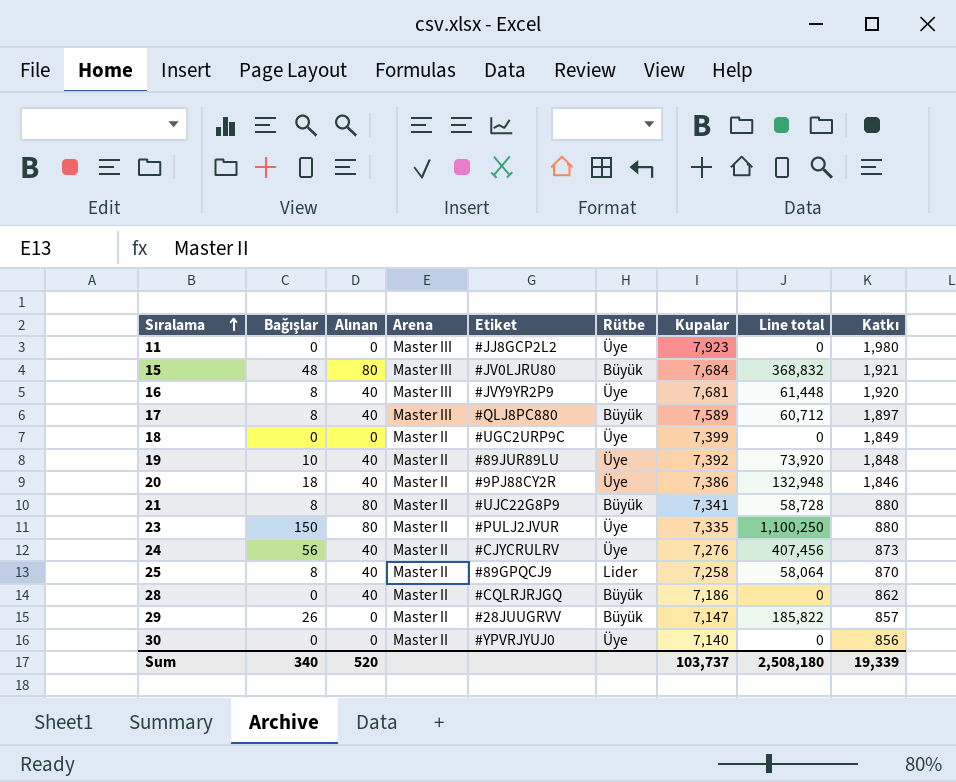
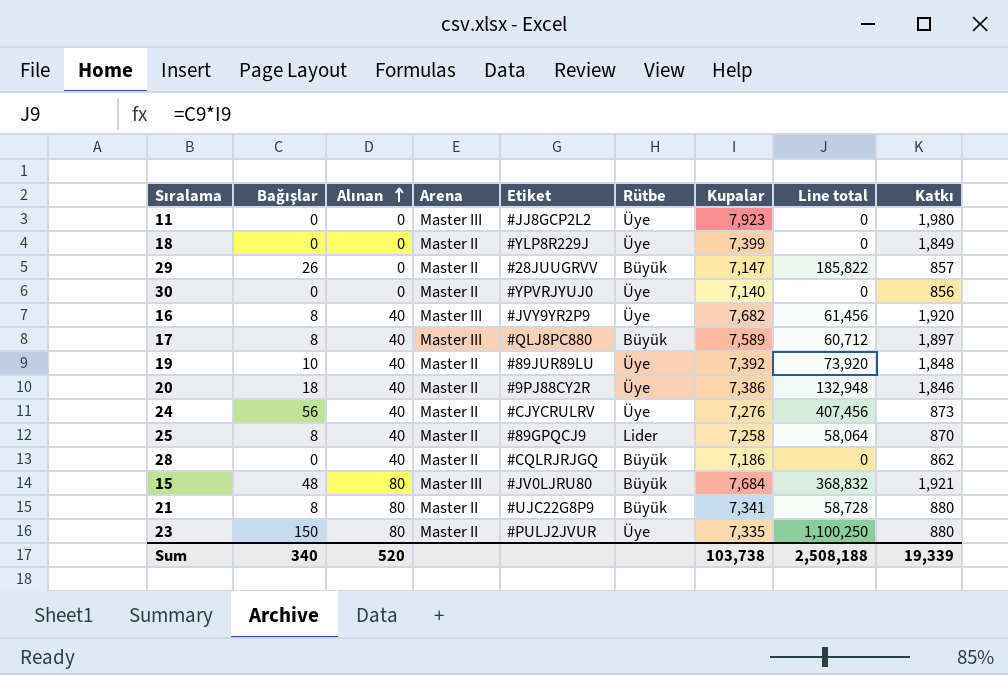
row order: Sıralama ascending -> Alınan ascending
18 | Etiket: #UGC2URP9C -> #YLP8R229J
16 | Kupalar: 7,681 -> 7,682
16 | Line total: 61,448 -> 61,456
Sum | Kupalar: 103,737 -> 103,738
Sum | Line total: 2,508,180 -> 2,508,188

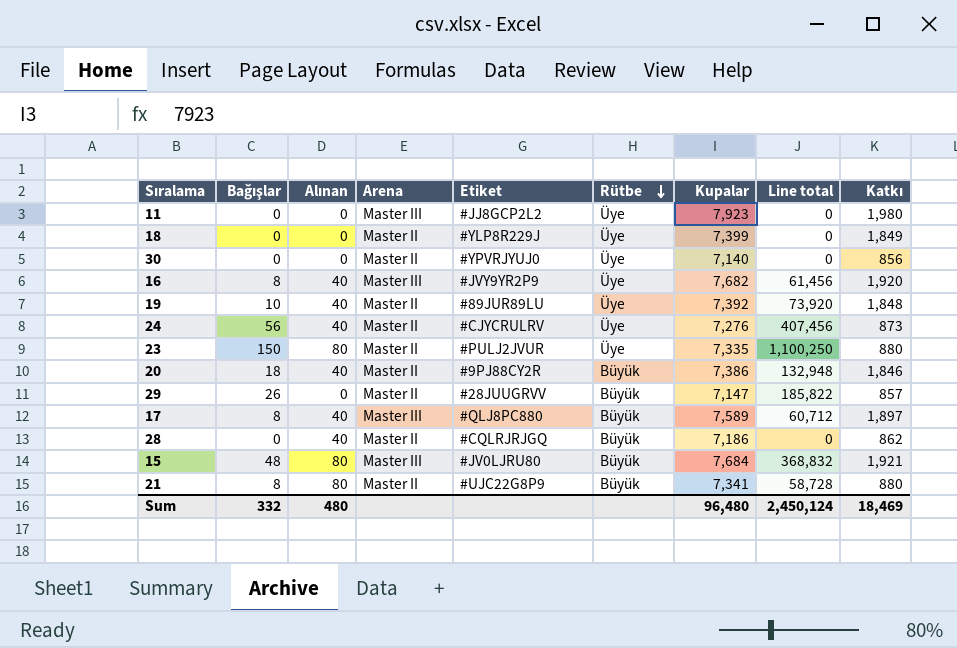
row order: Alınan ascending -> Rütbe descending
row 25: 8 | 40 | Master II | #89GPQCJ9 | Lider | 7,258 | 58,064 | 870 -> none
20 | Rütbe: Üye -> Büyük
Sum | Bağışlar: 340 -> 332
Sum | Alınan: 520 -> 480
Sum | Kupalar: 103,738 -> 96,480
Sum | Line total: 2,508,188 -> 2,450,124
Sum | Katkı: 19,339 -> 18,469

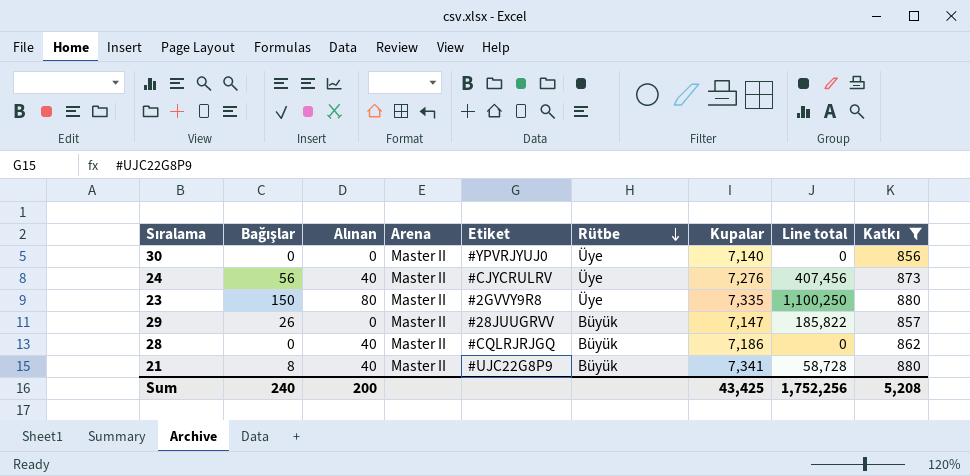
filter: none -> Katkı <= 880
23 | Etiket: #PULJ2JVUR -> #2GVVY9R8
21 | Alınan: 80 -> 40
Sum | Bağışlar: 332 -> 240
Sum | Alınan: 480 -> 200
Sum | Kupalar: 96,480 -> 43,425
Sum | Line total: 2,450,124 -> 1,752,256
Sum | Katkı: 18,469 -> 5,208

